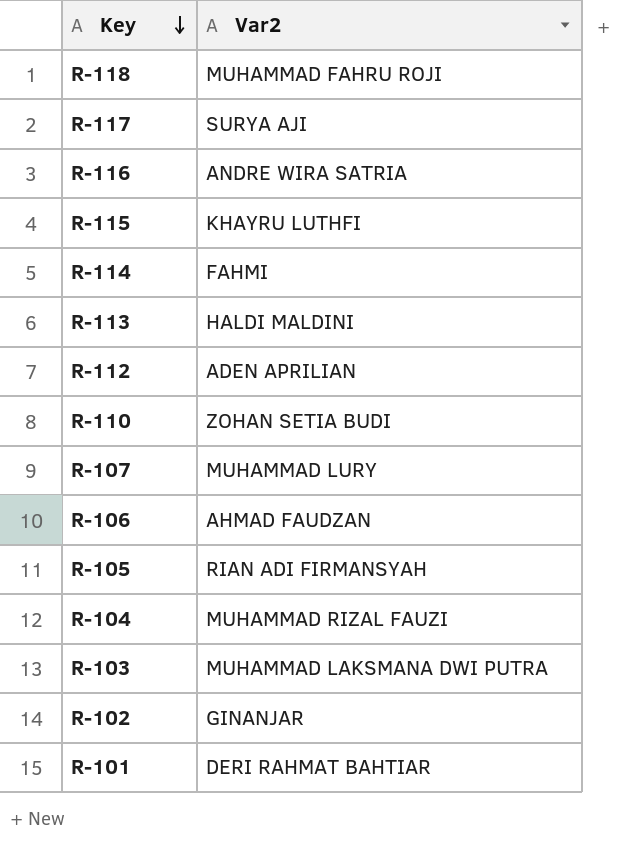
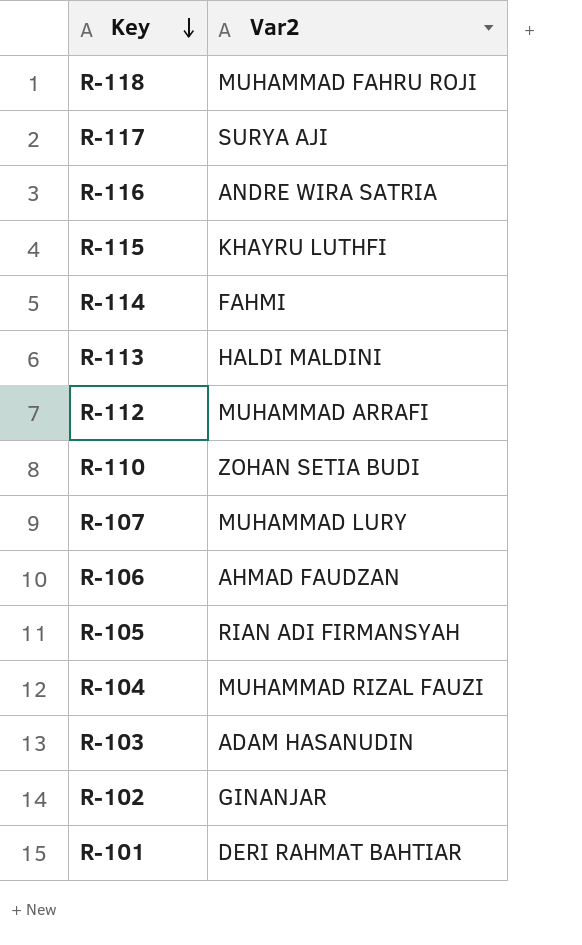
R-112 | Var2: ADEN APRILIAN -> MUHAMMAD ARRAFI
R-103 | Var2: MUHAMMAD LAKSMANA DWI PUTRA -> ADAM HASANUDIN

